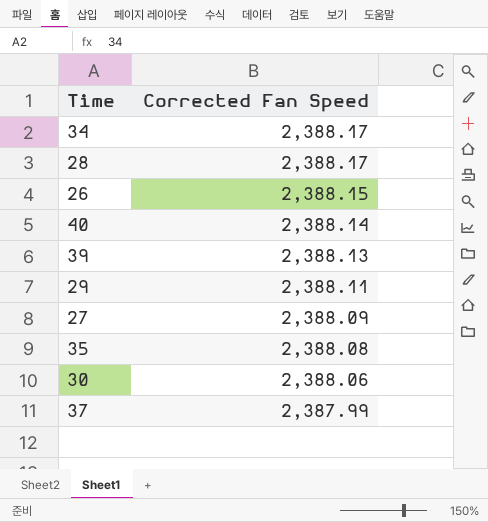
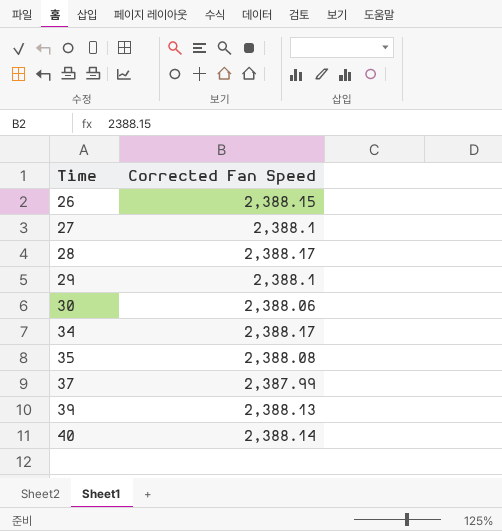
row order: Corrected Fan Speed descending -> Time ascending
27 | Corrected Fan Speed: 2,388.09 -> 2,388.1
29 | Corrected Fan Speed: 2,388.11 -> 2,388.1

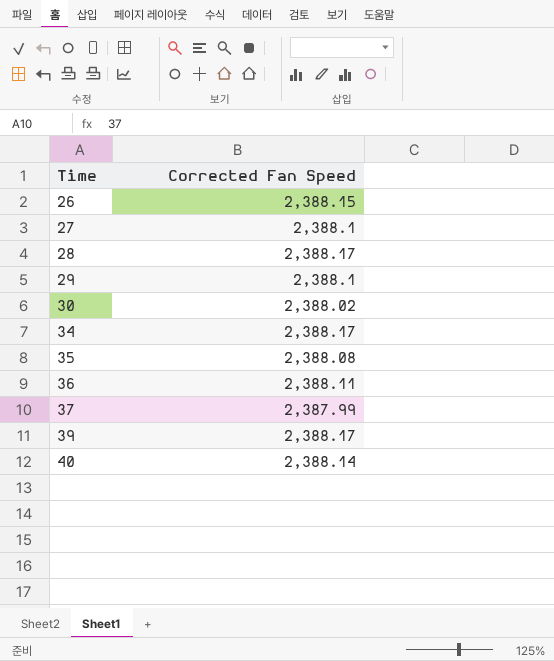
30 | Corrected Fan Speed: 2,388.06 -> 2,388.02
row 36: none -> 2,388.11
39 | Corrected Fan Speed: 2,388.13 -> 2,388.17

